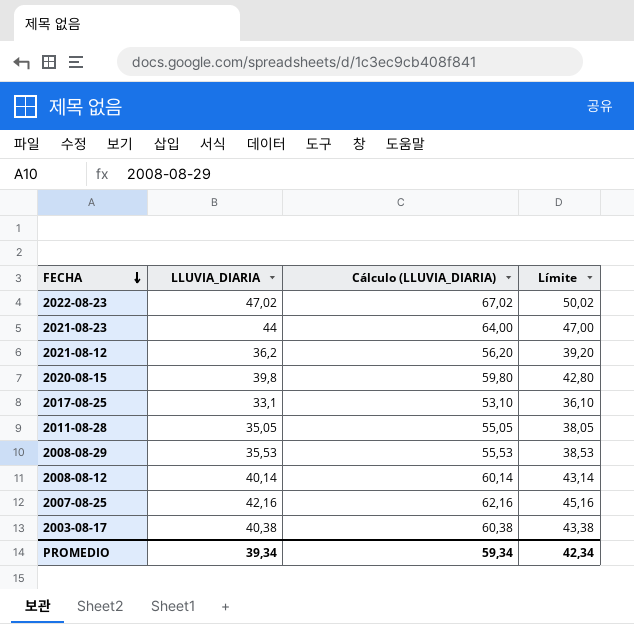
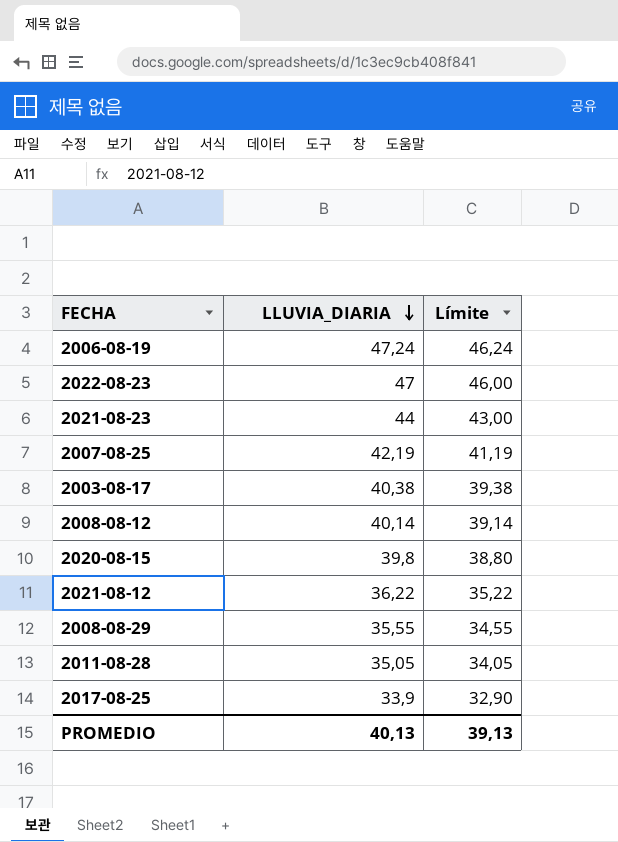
row order: FECHA descending -> LLUVIA_DIARIA descending
column Cálculo (LLUVIA_DIARIA) | formula: [LLUVIA_DIARIA] + 20 -> none
column Límite | formula: [LLUVIA_DIARIA] + 3 -> [LLUVIA_DIARIA] - 1
row 2006-08-19: none -> 47,24 | 46,24
2022-08-23 | LLUVIA_DIARIA: 47,02 -> 47
2007-08-25 | LLUVIA_DIARIA: 42,16 -> 42,19
2021-08-12 | LLUVIA_DIARIA: 36,2 -> 36,22
2008-08-29 | LLUVIA_DIARIA: 35,53 -> 35,55
2017-08-25 | LLUVIA_DIARIA: 33,1 -> 33,9
PROMEDIO | LLUVIA_DIARIA: 39,34 -> 40,13
PROMEDIO | Límite: 42,34 -> 39,13

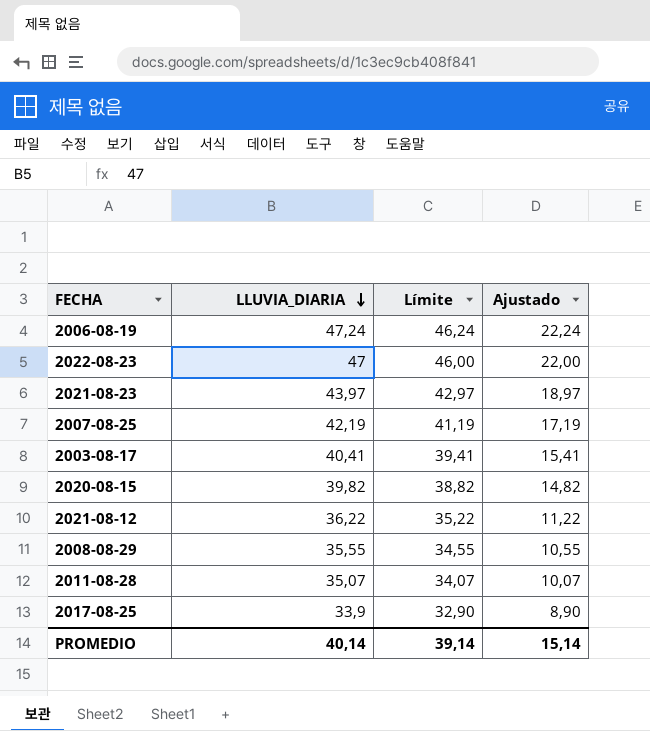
column Ajustado | formula: none -> [LLUVIA_DIARIA] - 25
row 2008-08-12: 40,14 | 39,14 -> none
2021-08-23 | LLUVIA_DIARIA: 44 -> 43,97
2021-08-23 | Límite: 43,00 -> 42,97
2003-08-17 | LLUVIA_DIARIA: 40,38 -> 40,41
2003-08-17 | Límite: 39,38 -> 39,41
2020-08-15 | LLUVIA_DIARIA: 39,8 -> 39,82
2020-08-15 | Límite: 38,80 -> 38,82
2011-08-28 | LLUVIA_DIARIA: 35,05 -> 35,07
2011-08-28 | Límite: 34,05 -> 34,07
PROMEDIO | LLUVIA_DIARIA: 40,13 -> 40,14
PROMEDIO | Límite: 39,13 -> 39,14

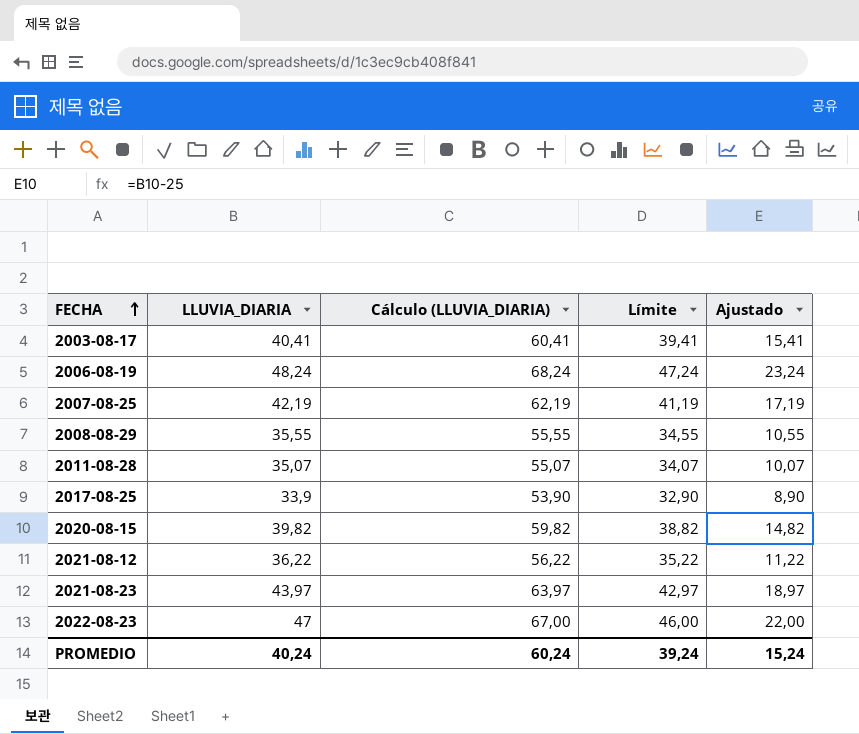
row order: LLUVIA_DIARIA descending -> FECHA ascending
column Cálculo (LLUVIA_DIARIA) | formula: none -> [LLUVIA_DIARIA] + 20
2006-08-19 | LLUVIA_DIARIA: 47,24 -> 48,24
2006-08-19 | Límite: 46,24 -> 47,24
2006-08-19 | Ajustado: 22,24 -> 23,24
PROMEDIO | LLUVIA_DIARIA: 40,14 -> 40,24
PROMEDIO | Límite: 39,14 -> 39,24
PROMEDIO | Ajustado: 15,14 -> 15,24

